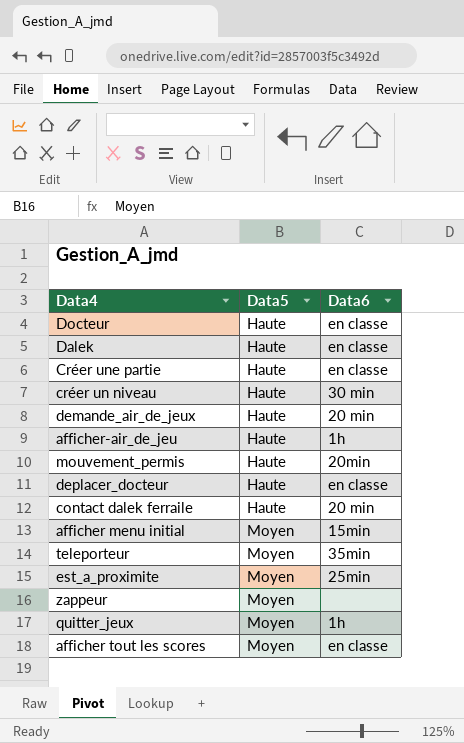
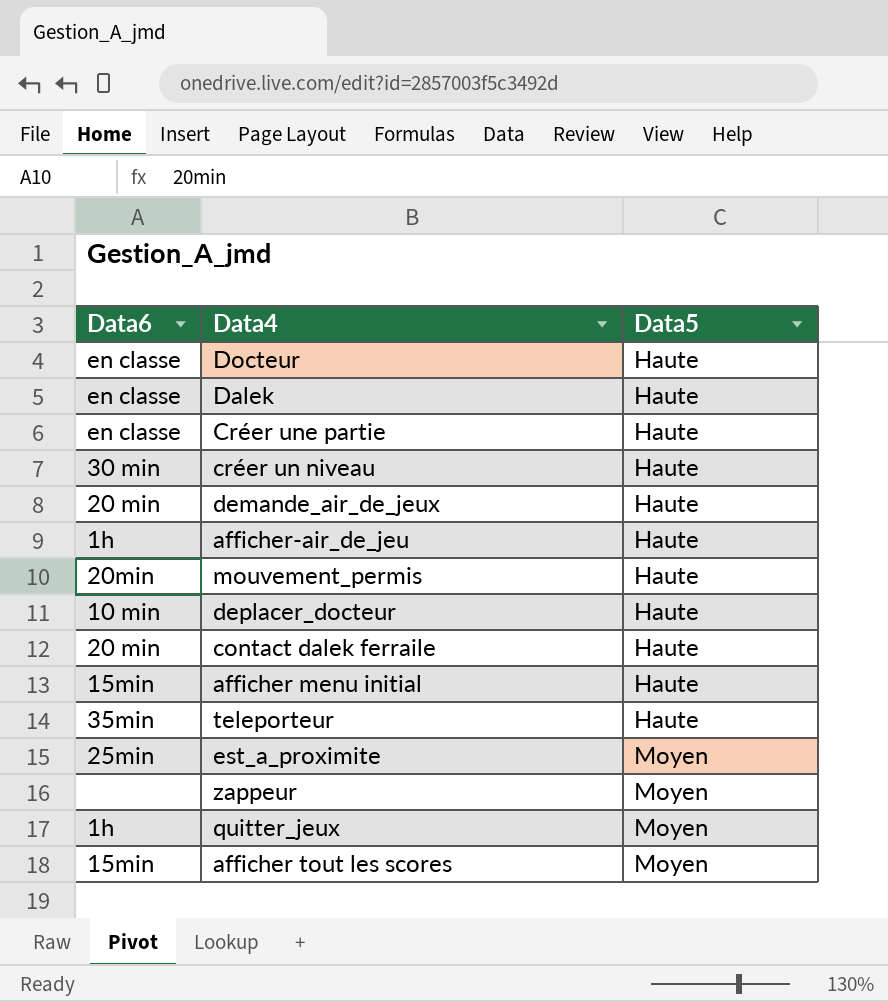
column Data6 | position: 3 -> 1
deplacer_docteur | Data6: en classe -> 10 min
afficher menu initial | Data5: Moyen -> Haute
teleporteur | Data5: Moyen -> Haute
afficher tout les scores | Data6: en classe -> 15min

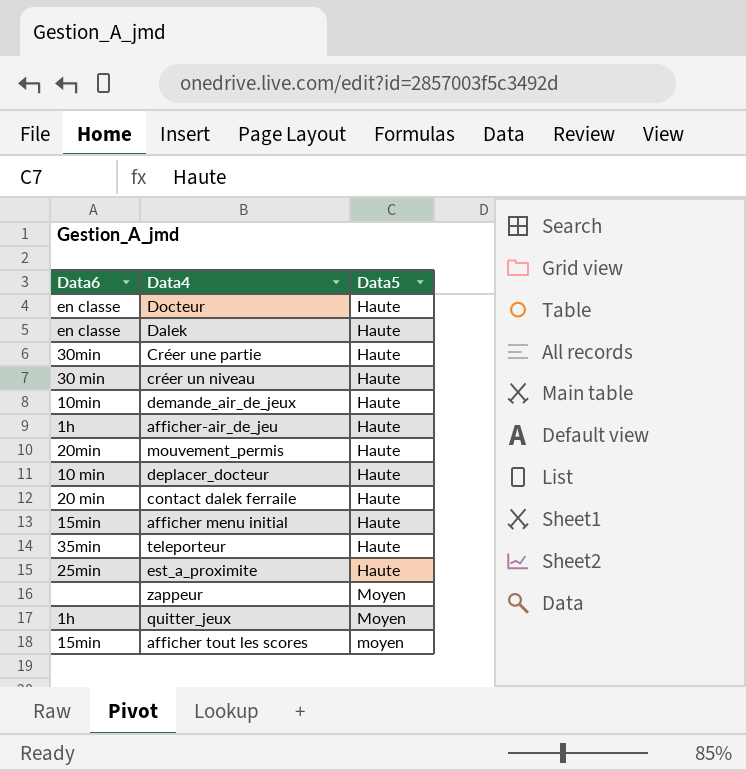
Créer une partie | Data6: en classe -> 30min
demande_air_de_jeux | Data6: 20 min -> 10min
est_a_proximite | Data5: Moyen -> Haute
afficher tout les scores | Data5: Moyen -> moyen

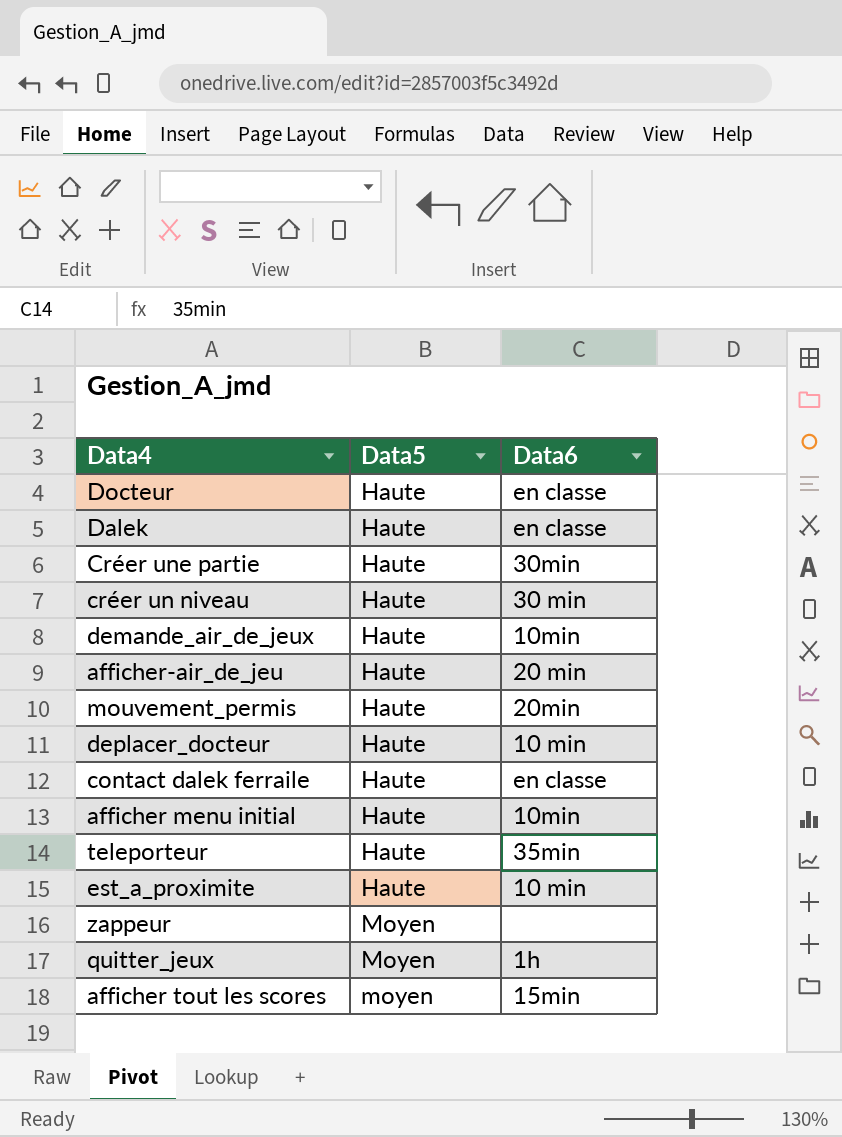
column Data6 | position: 1 -> 3
afficher-air_de_jeu | Data6: 1h -> 20 min
contact dalek ferraile | Data6: 20 min -> en classe
afficher menu initial | Data6: 15min -> 10min
est_a_proximite | Data6: 25min -> 10 min

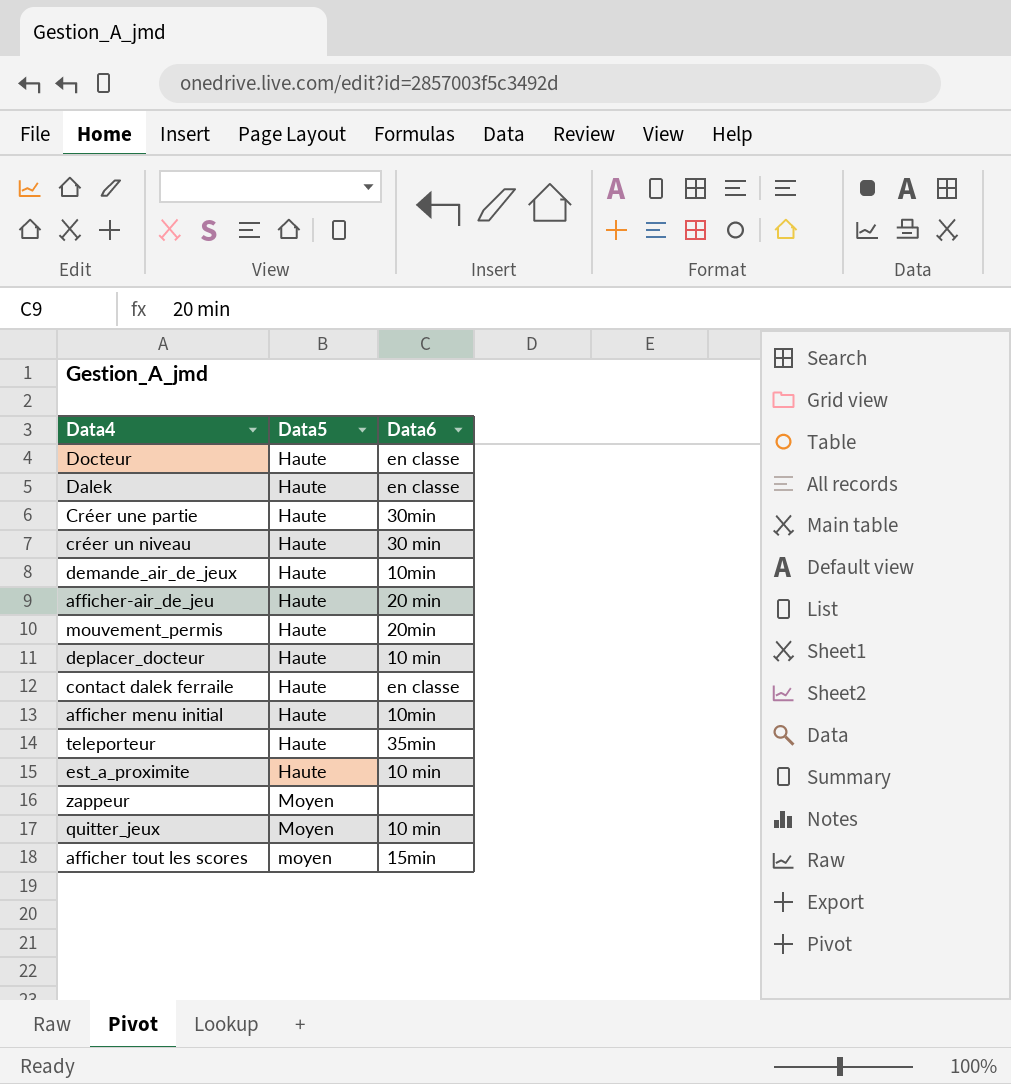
quitter_jeux | Data6: 1h -> 10 min

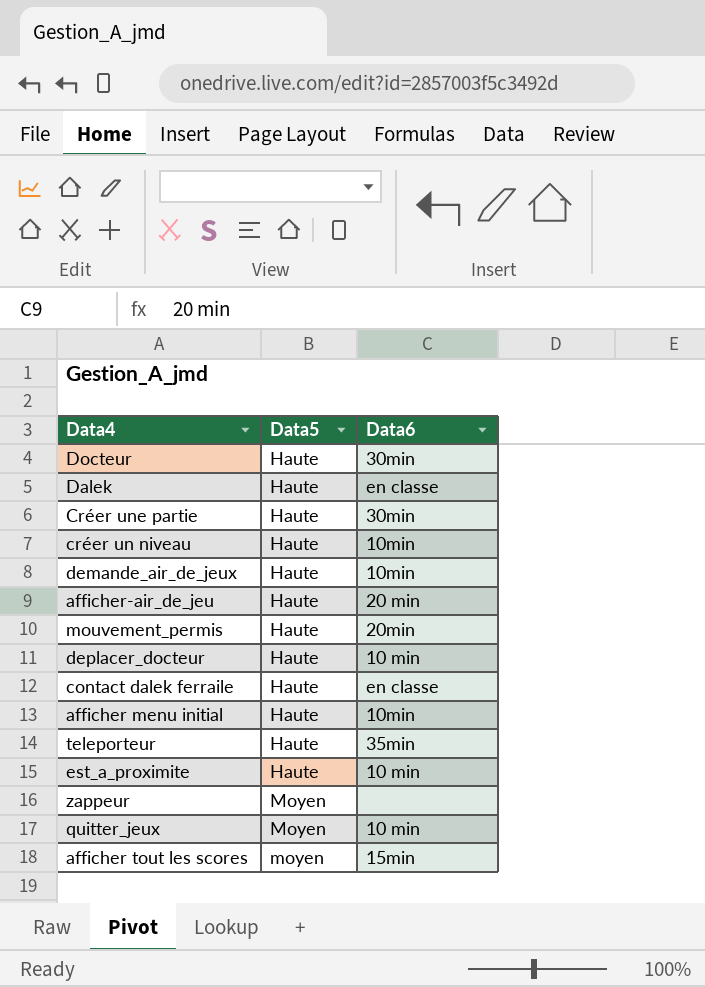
Docteur | Data6: en classe -> 30min
créer un niveau | Data6: 30 min -> 10min

